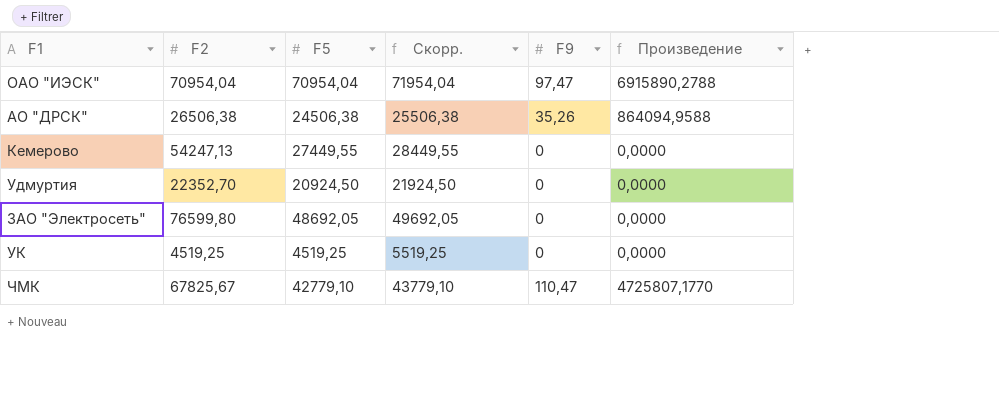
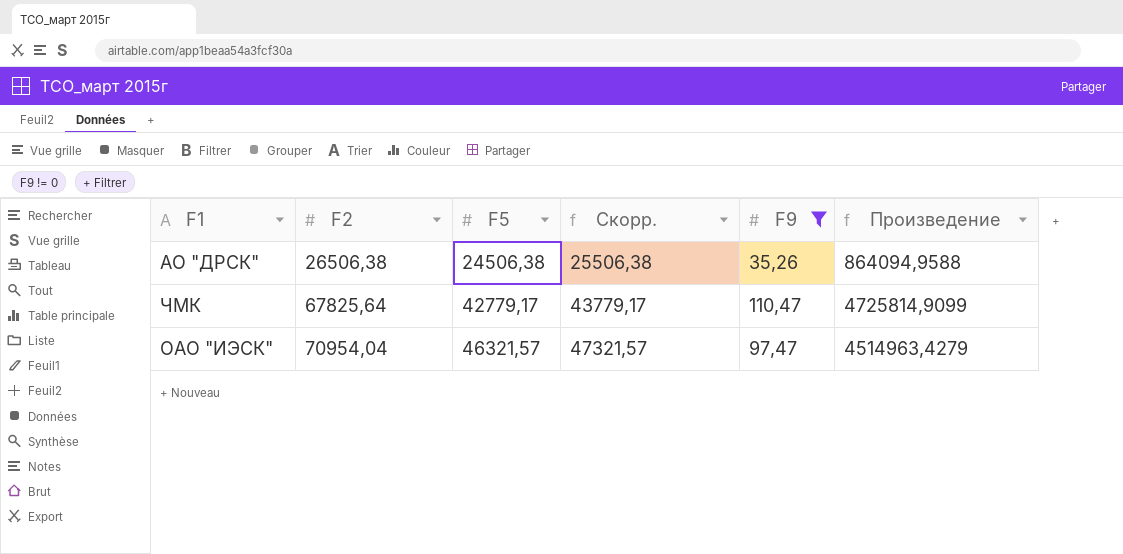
filter: none -> F9 != 0
row order: none -> F2 ascending
ЧМК | F2: 67825,67 -> 67825,64
ЧМК | F5: 42779,10 -> 42779,17
ЧМК | Скорр.: 43779,10 -> 43779,17
ЧМК | Произведение: 4725807,1770 -> 4725814,9099
ОАО "ИЭСК" | F5: 70954,04 -> 46321,57
ОАО "ИЭСК" | Скорр.: 71954,04 -> 47321,57
ОАО "ИЭСК" | Произведение: 6915890,2788 -> 4514963,4279

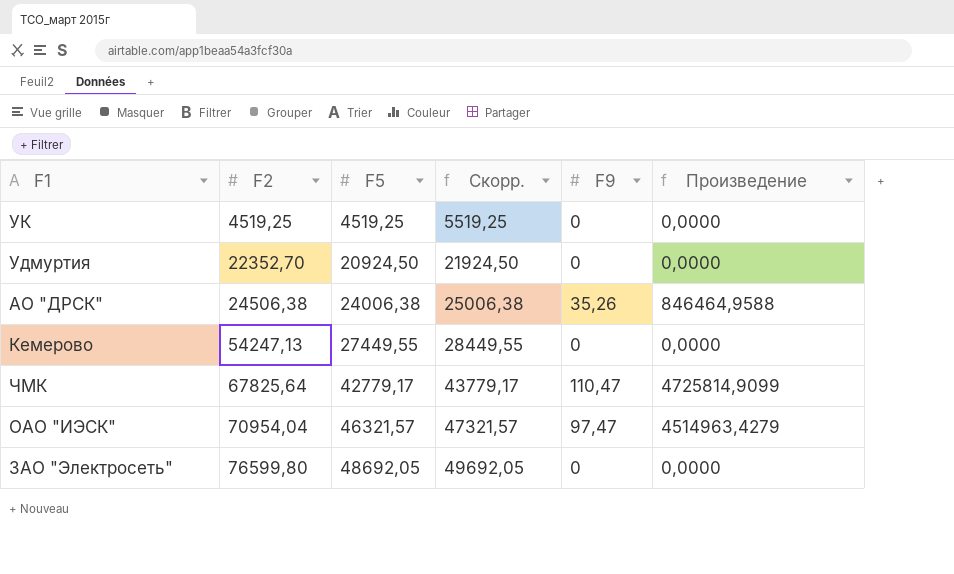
filter: F9 != 0 -> none
АО "ДРСК" | F2: 26506,38 -> 24506,38
АО "ДРСК" | F5: 24506,38 -> 24006,38
АО "ДРСК" | Скорр.: 25506,38 -> 25006,38
АО "ДРСК" | Произведение: 864094,9588 -> 846464,9588

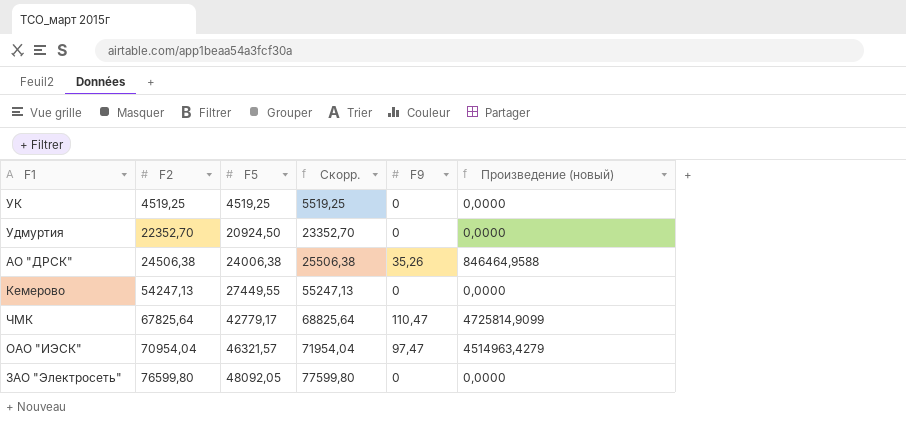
column Скорр. | formula: [F5] + 1000 -> [F2] + 1000
column name: Произведение -> Произведение (новый)
ЗАО "Электросеть" | F5: 48692,05 -> 48092,05

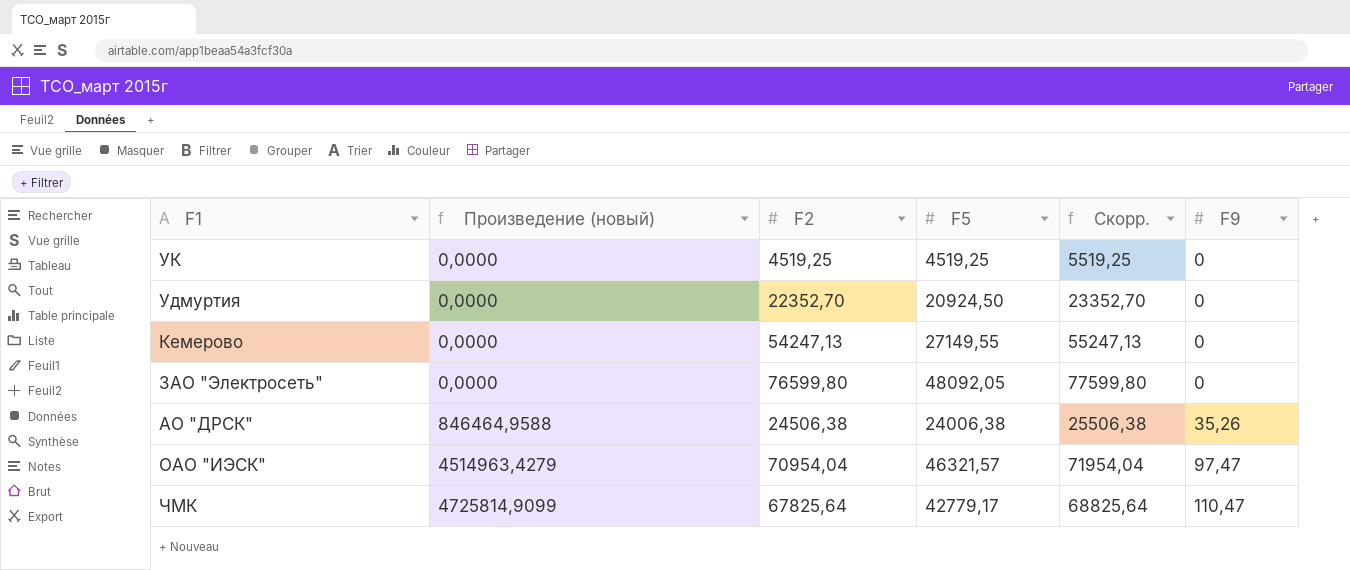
row order: F2 ascending -> Произведение (новый) ascending
column Произведение (новый) | position: 6 -> 2
Кемерово | F5: 27449,55 -> 27149,55

